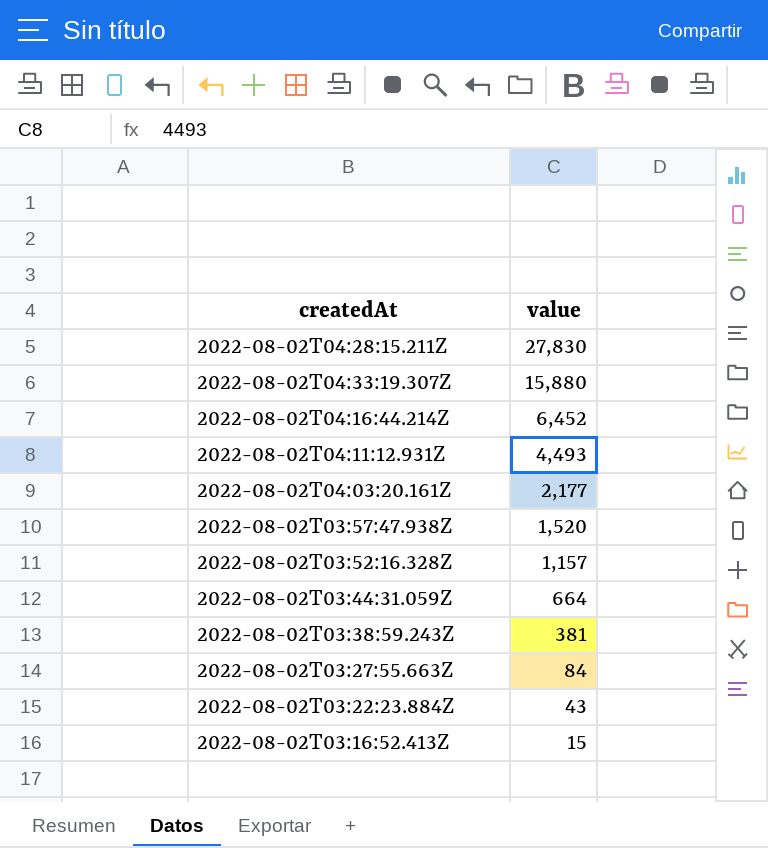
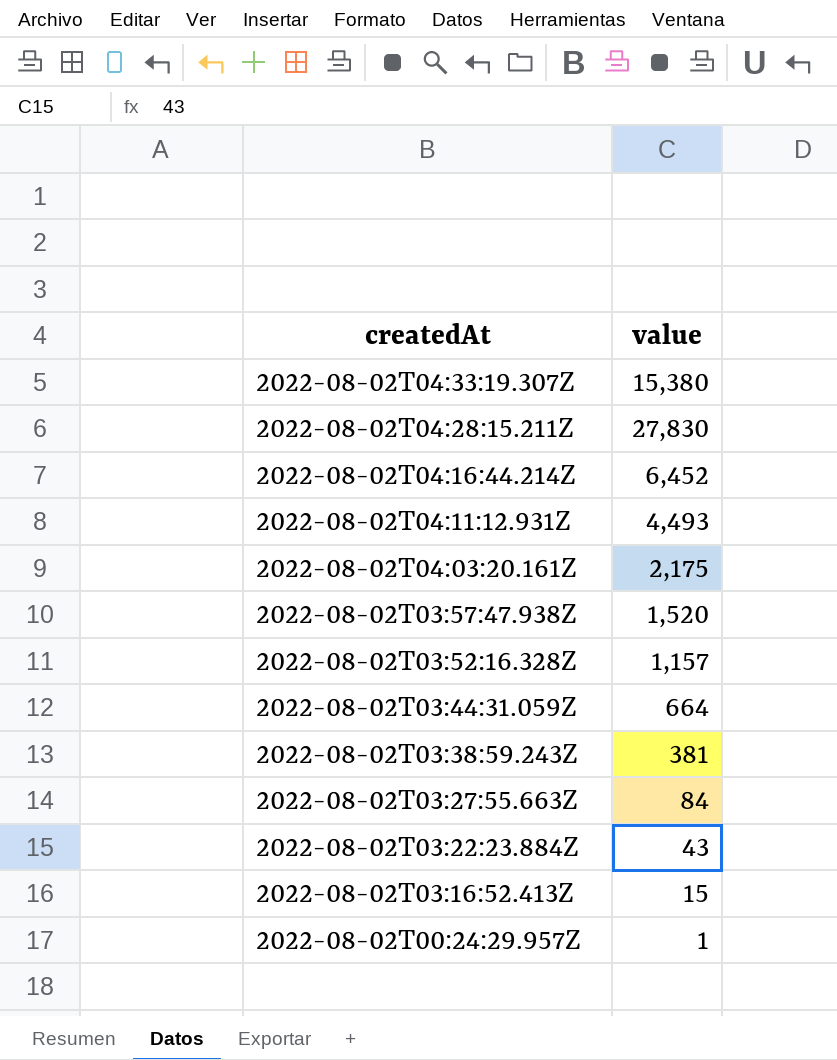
row order: value descending -> createdAt descending
2022-08-02T04:33:19.307Z | value: 15,880 -> 15,380
2022-08-02T04:03:20.161Z | value: 2,177 -> 2,175
row 2022-08-02T00:24:29.957Z: none -> 1

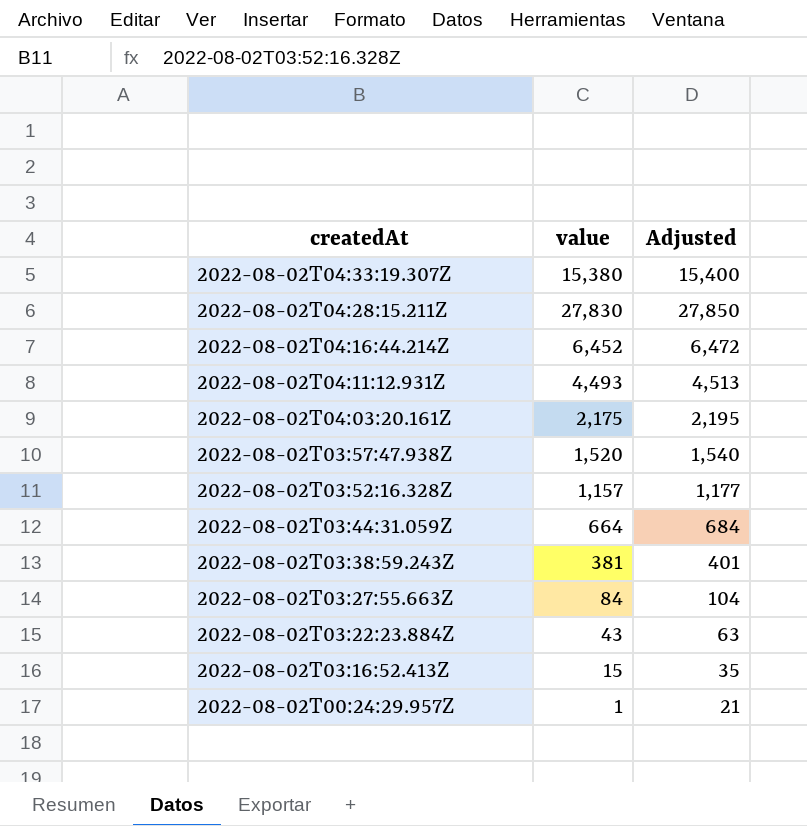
column Adjusted | formula: none -> [value] + 20

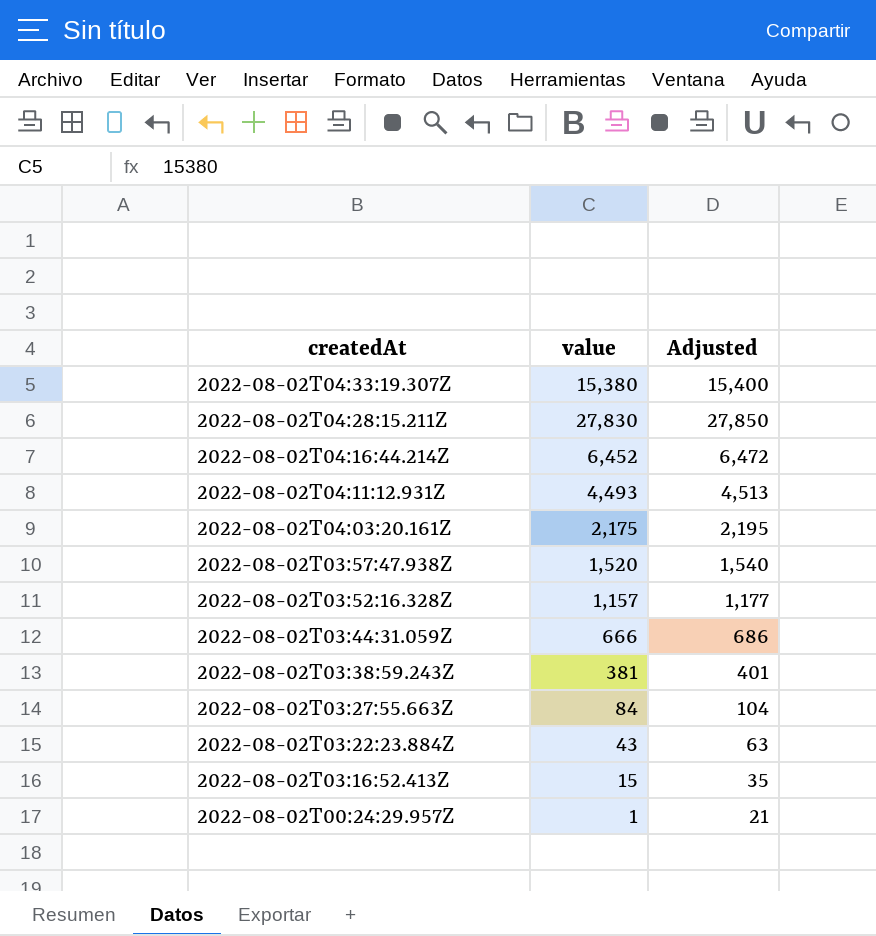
2022-08-02T03:44:31.059Z | value: 664 -> 666
2022-08-02T03:44:31.059Z | Adjusted: 684 -> 686

